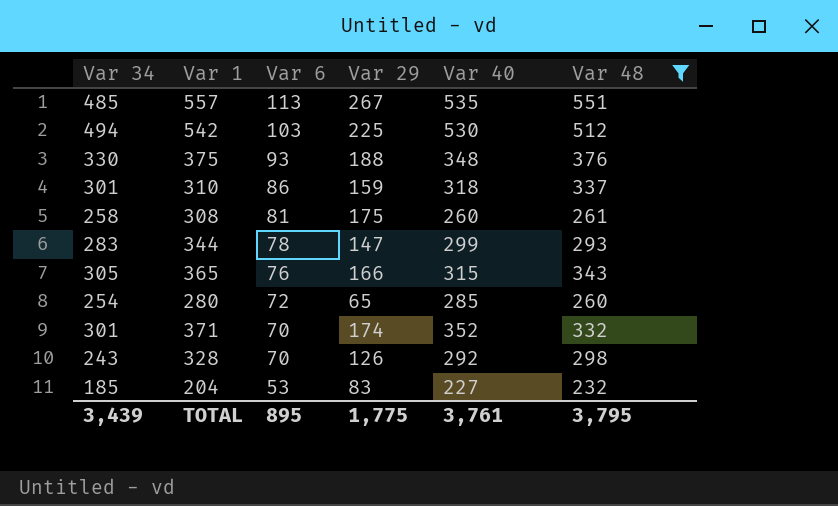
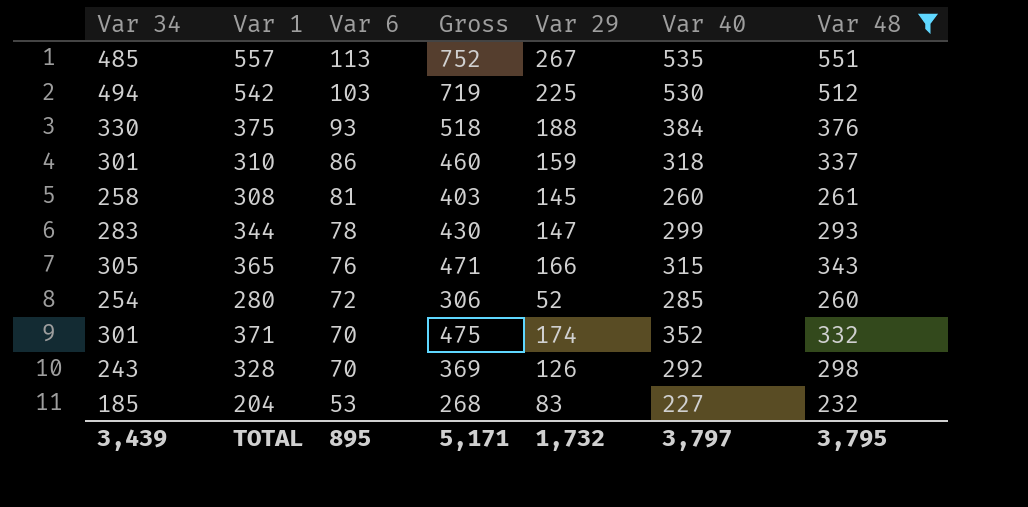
column Gross | formula: none -> [Var 34] + [Var 29]
375 | Var 40: 348 -> 384
308 | Var 29: 175 -> 145
280 | Var 29: 65 -> 52
TOTAL | Var 29: 1,775 -> 1,732
TOTAL | Var 40: 3,761 -> 3,797

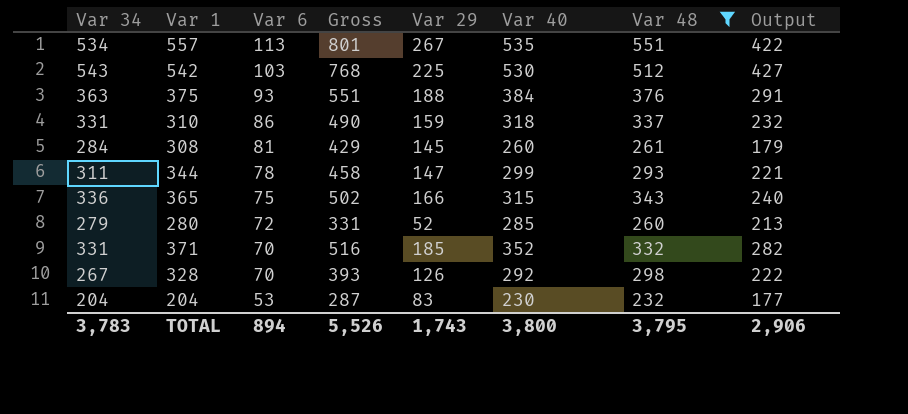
column Output | formula: none -> [Var 40] - [Var 6]
557 | Var 34: 485 -> 534
557 | Gross: 752 -> 801
542 | Var 34: 494 -> 543
542 | Gross: 719 -> 768
375 | Var 34: 330 -> 363
375 | Gross: 518 -> 551
310 | Var 34: 301 -> 331
310 | Gross: 460 -> 490
308 | Var 34: 258 -> 284
308 | Gross: 403 -> 429
344 | Var 34: 283 -> 311
344 | Gross: 430 -> 458
365 | Var 34: 305 -> 336
365 | Var 6: 76 -> 75
365 | Gross: 471 -> 502
280 | Var 34: 254 -> 279
280 | Gross: 306 -> 331
371 | Var 34: 301 -> 331
371 | Gross: 475 -> 516
371 | Var 29: 174 -> 185
328 | Var 34: 243 -> 267
328 | Gross: 369 -> 393
204 | Var 34: 185 -> 204
204 | Gross: 268 -> 287
204 | Var 40: 227 -> 230
TOTAL | Var 34: 3,439 -> 3,783
TOTAL | Var 6: 895 -> 894
TOTAL | Gross: 5,171 -> 5,526
TOTAL | Var 29: 1,732 -> 1,743
TOTAL | Var 40: 3,797 -> 3,800

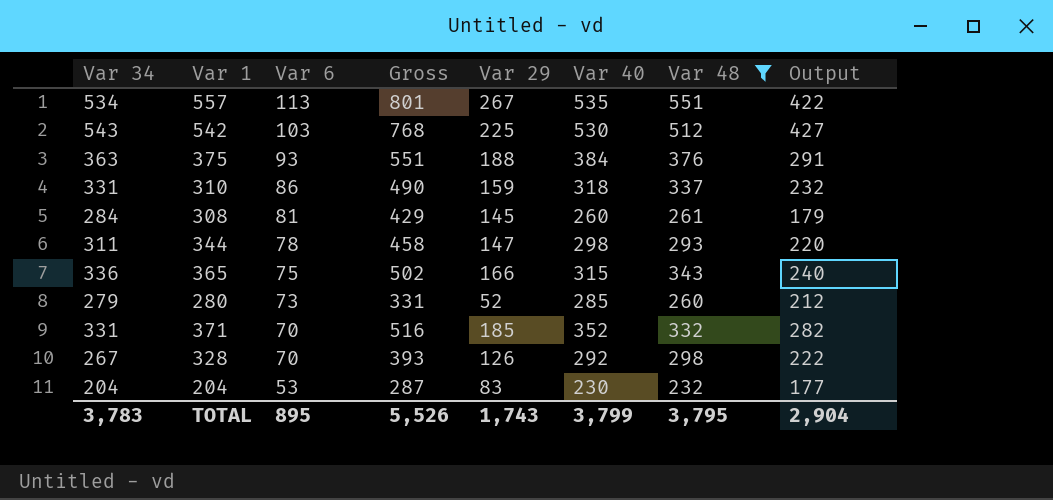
344 | Var 40: 299 -> 298
344 | Output: 221 -> 220
280 | Var 6: 72 -> 73
280 | Output: 213 -> 212
TOTAL | Var 6: 894 -> 895
TOTAL | Var 40: 3,800 -> 3,799
TOTAL | Output: 2,906 -> 2,904

